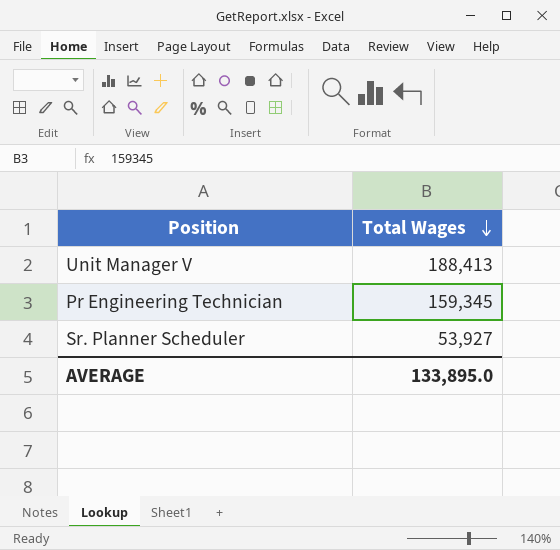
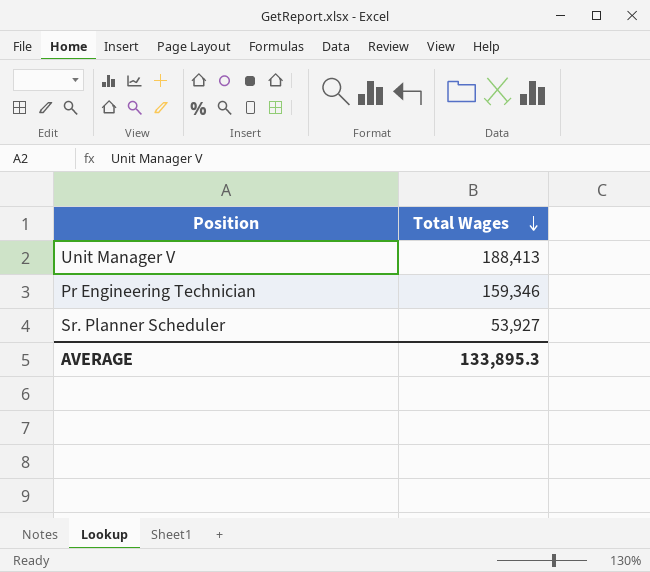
Pr Engineering Technician | Total Wages: 159,345 -> 159,346
AVERAGE | Total Wages: 133,895.0 -> 133,895.3

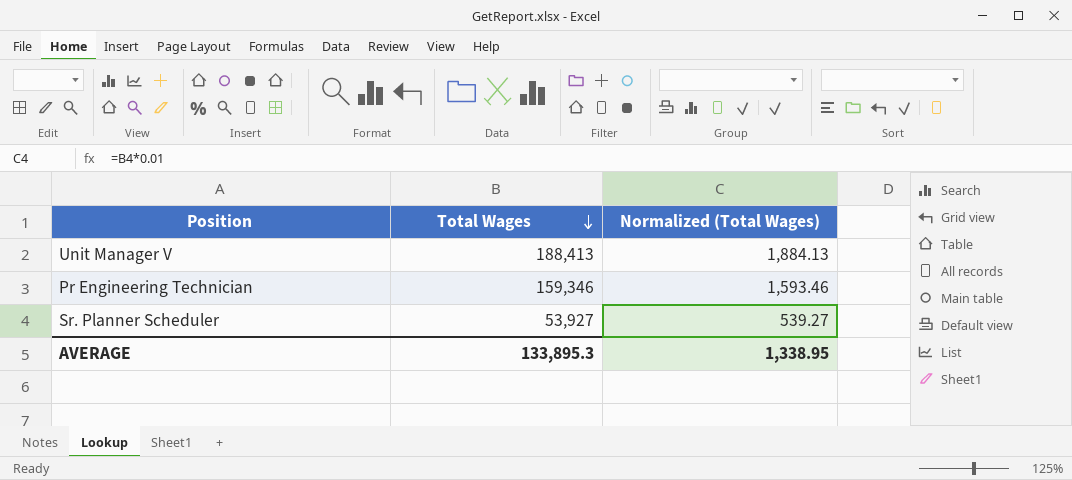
column Normalized (Total Wages) | formula: none -> [Total Wages] * 0.01

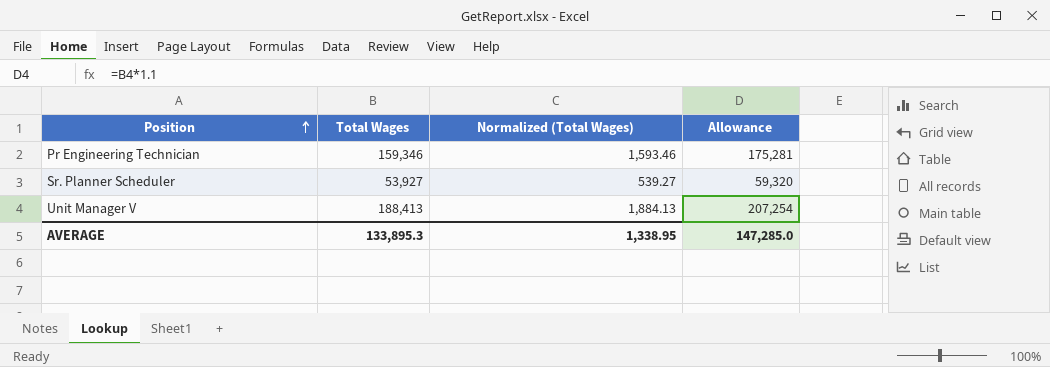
row order: Total Wages descending -> Position ascending
column Allowance | formula: none -> [Total Wages] * 1.1

